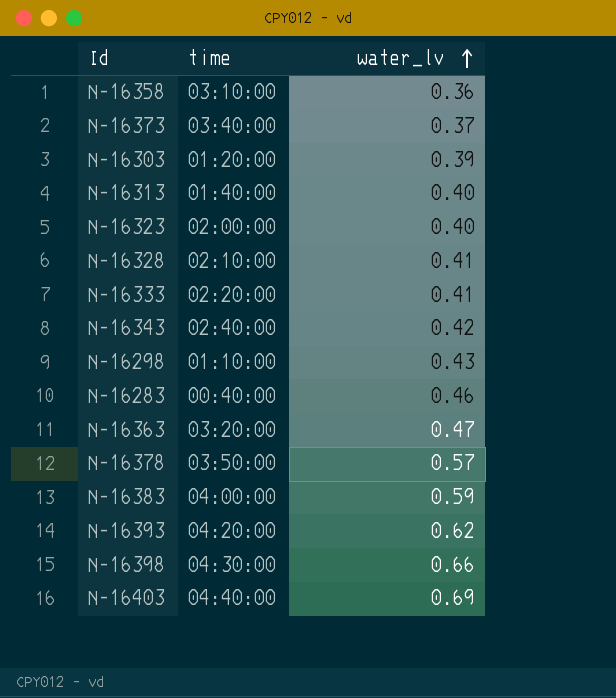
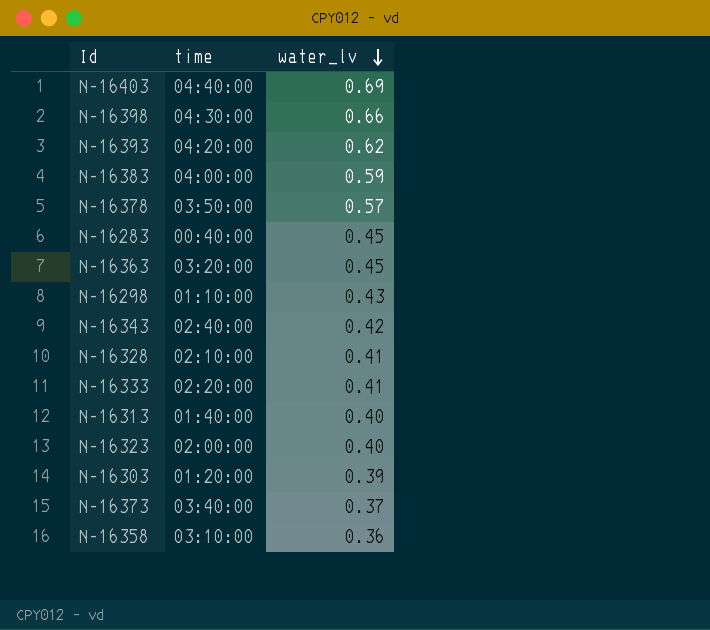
row order: water_lv ascending -> water_lv descending
N-16283 | water_lv: 0.46 -> 0.45
N-16363 | water_lv: 0.47 -> 0.45

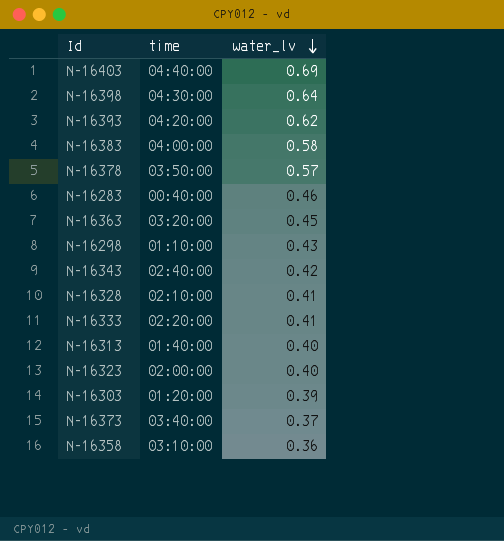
N-16398 | water_lv: 0.66 -> 0.64
N-16383 | water_lv: 0.59 -> 0.58
N-16283 | water_lv: 0.45 -> 0.46

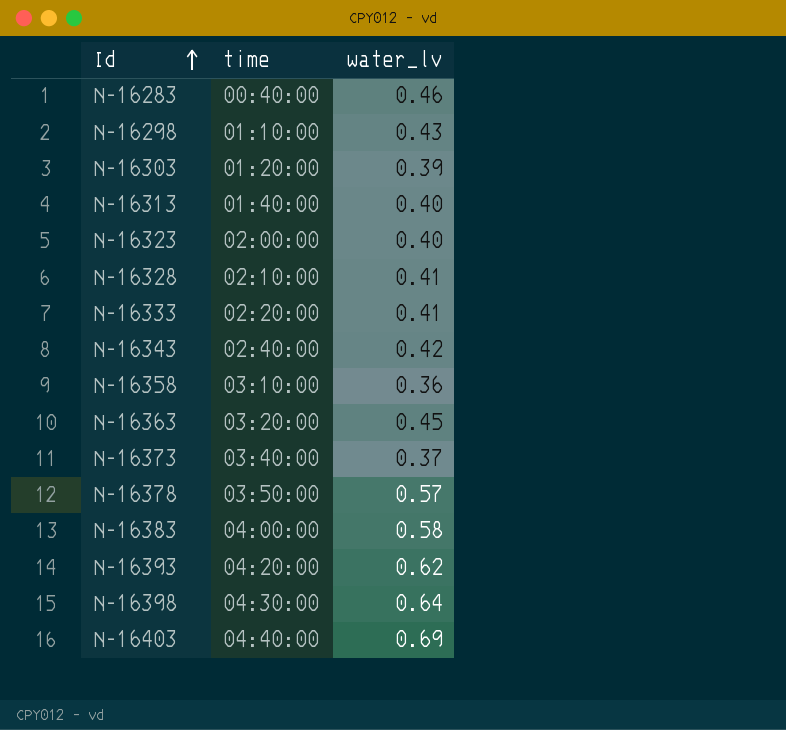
row order: water_lv descending -> Id ascending

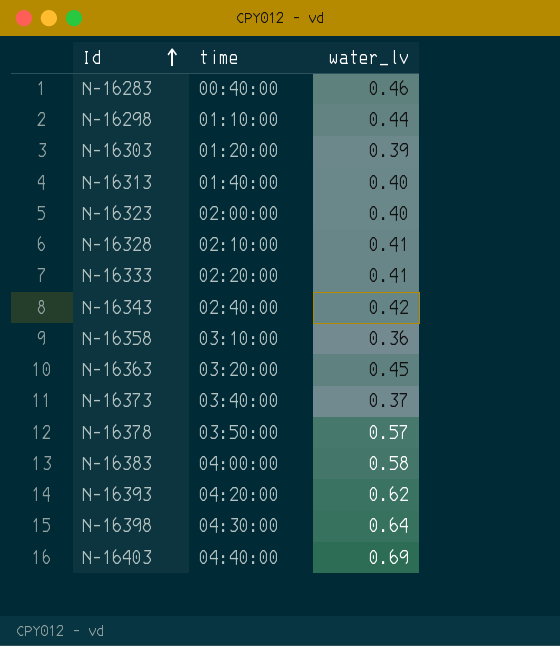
N-16298 | water_lv: 0.43 -> 0.44

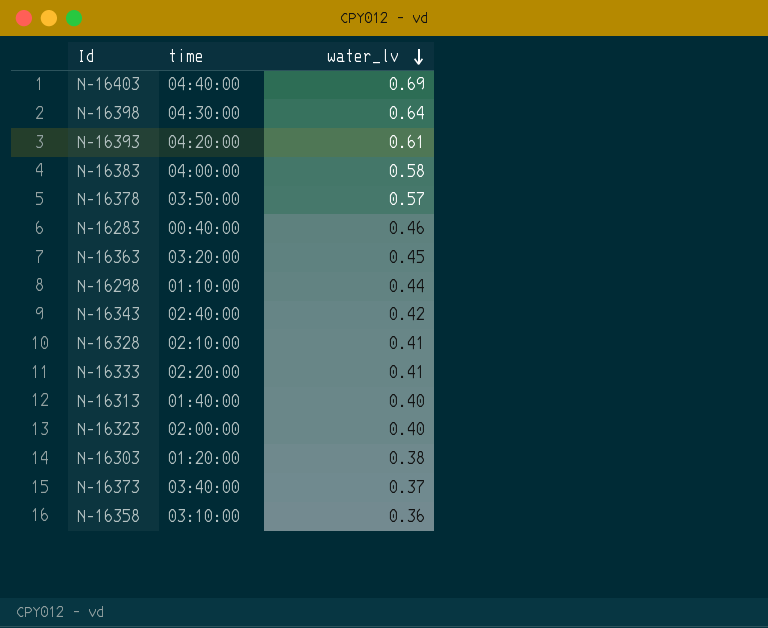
row order: Id ascending -> water_lv descending
N-16393 | water_lv: 0.62 -> 0.61
N-16303 | water_lv: 0.39 -> 0.38

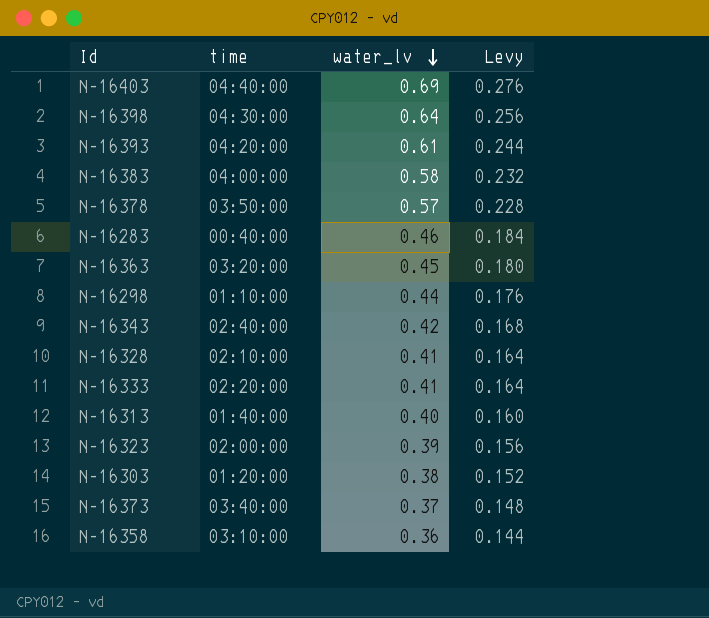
column Levy | formula: none -> [water_lv] * 0.4
N-16323 | water_lv: 0.40 -> 0.39

